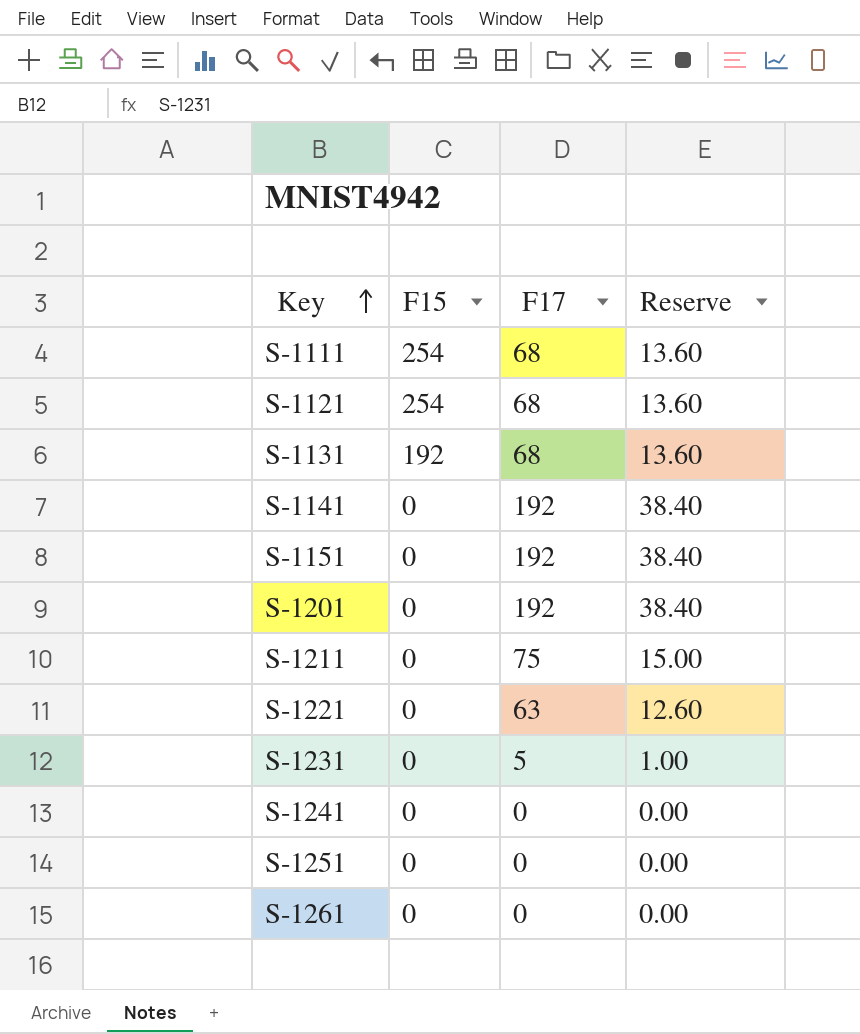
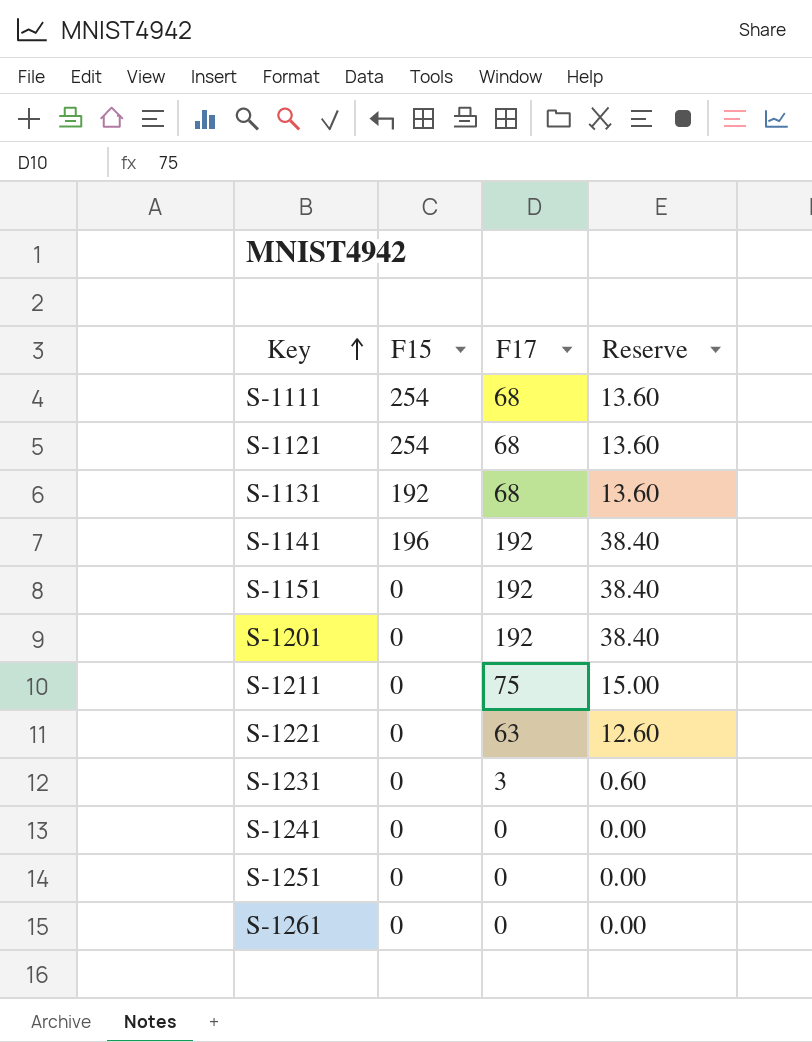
S-1141 | F15: 0 -> 196
S-1231 | F17: 5 -> 3
S-1231 | Reserve: 1.00 -> 0.60

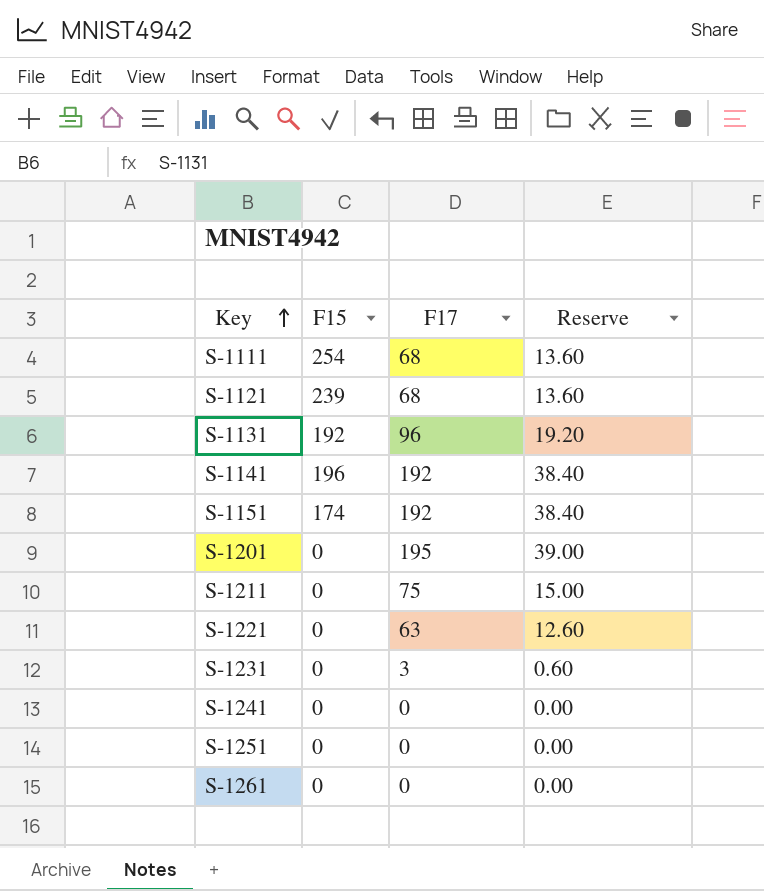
S-1121 | F15: 254 -> 239
S-1131 | F17: 68 -> 96
S-1131 | Reserve: 13.60 -> 19.20
S-1151 | F15: 0 -> 174
S-1201 | F17: 192 -> 195
S-1201 | Reserve: 38.40 -> 39.00

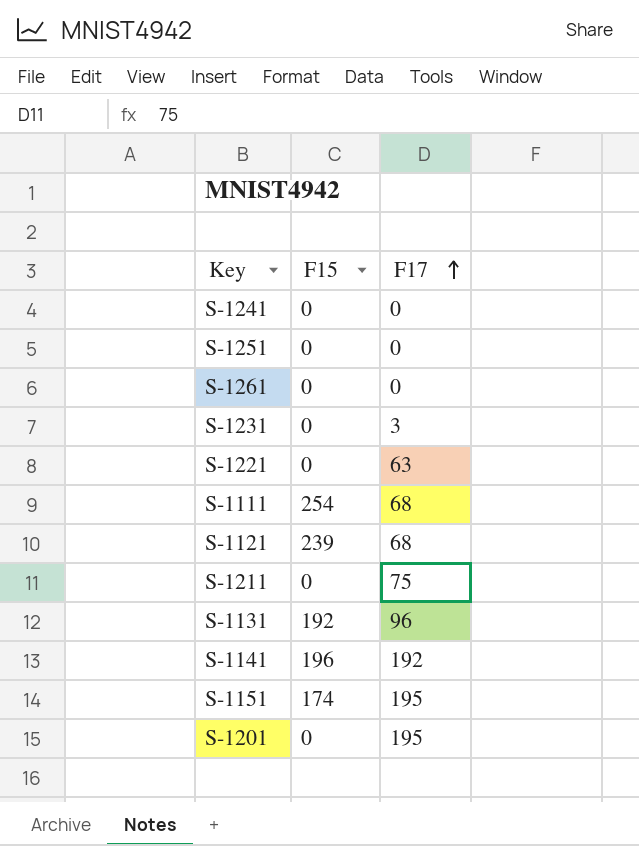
row order: Key ascending -> F17 ascending
column Reserve | formula: [F17] * 0.2 -> none
S-1151 | F17: 192 -> 195

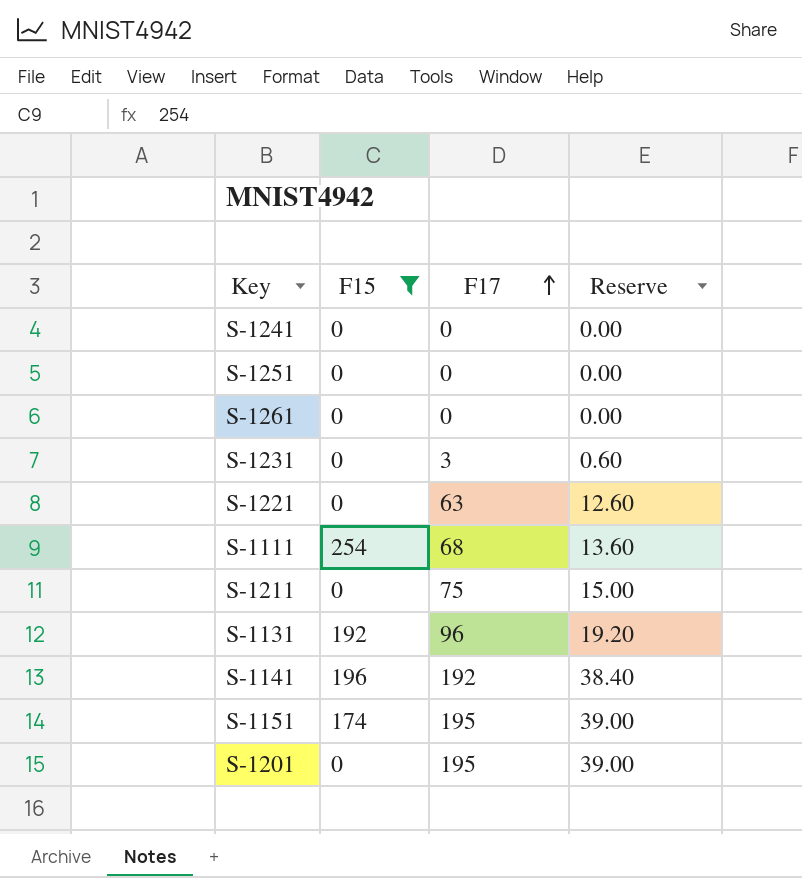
filter: none -> F15 != 239
column Reserve | formula: none -> [F17] * 0.2

